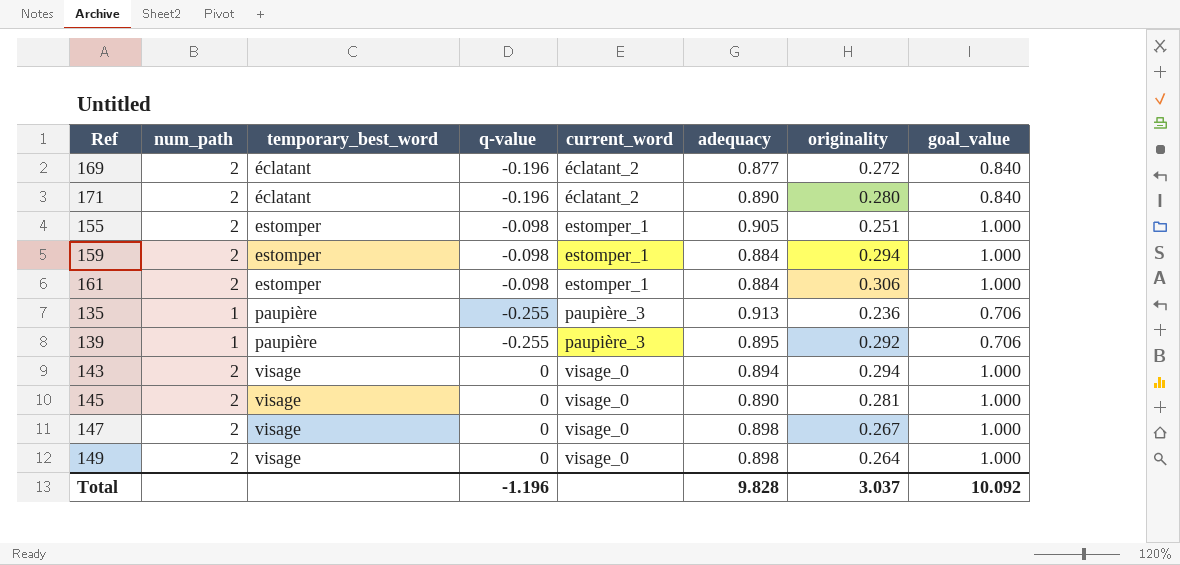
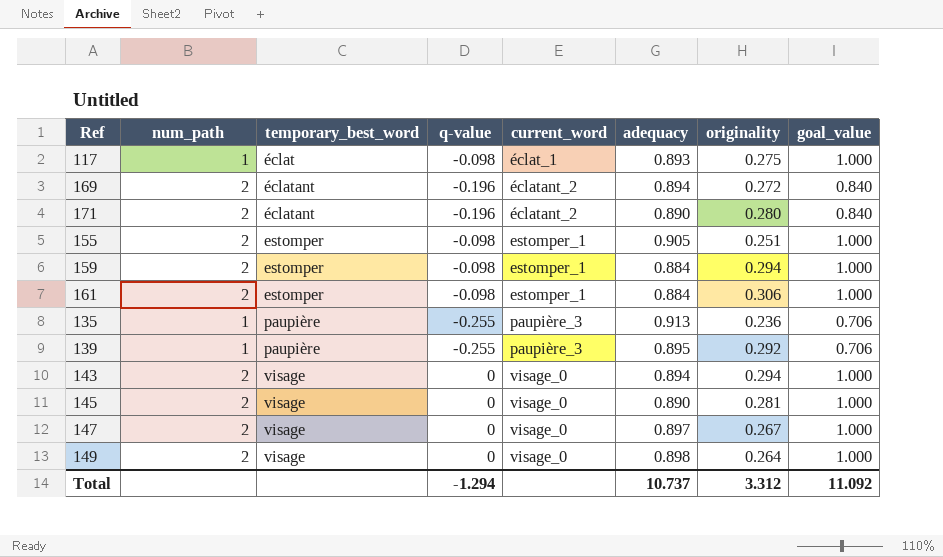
row 117: none -> 1 | éclat | -0.098 | éclat_1 | 0.893 | 0.275 | 1.000
169 | adequacy: 0.877 -> 0.894
147 | adequacy: 0.898 -> 0.897
Total | q-value: -1.196 -> -1.294
Total | adequacy: 9.828 -> 10.737
Total | originality: 3.037 -> 3.312
Total | goal_value: 10.092 -> 11.092

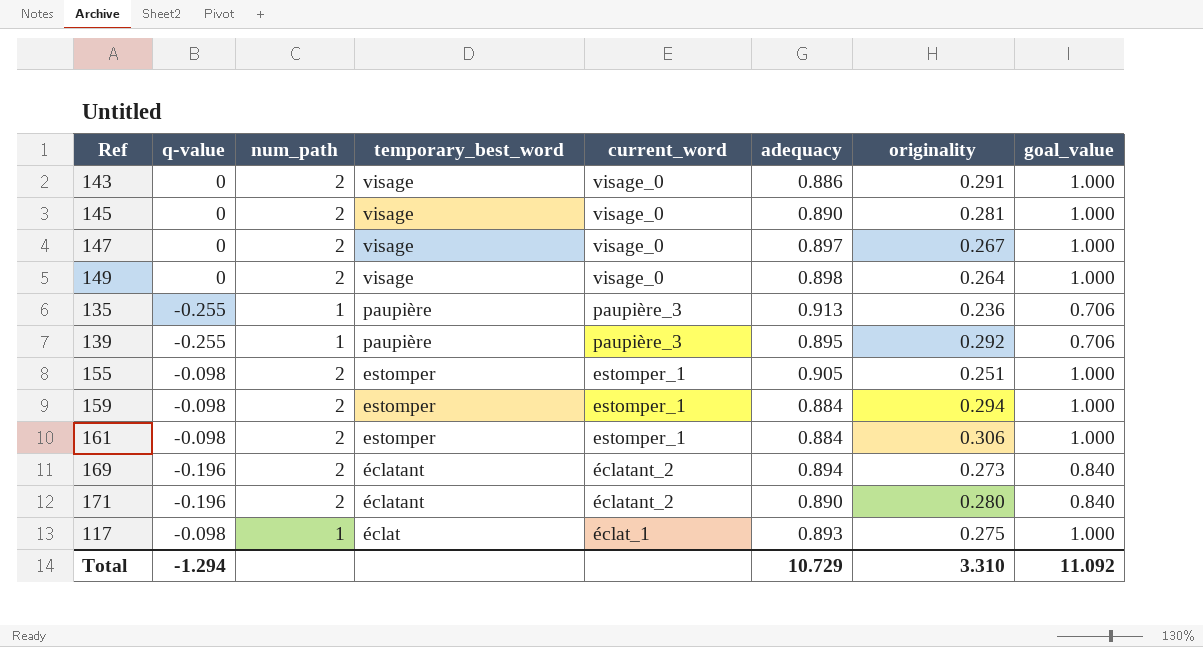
row order: temporary_best_word ascending -> temporary_best_word descending
column q-value | position: 4 -> 2
143 | adequacy: 0.894 -> 0.886
143 | originality: 0.294 -> 0.291
169 | originality: 0.272 -> 0.273
Total | adequacy: 10.737 -> 10.729
Total | originality: 3.312 -> 3.310

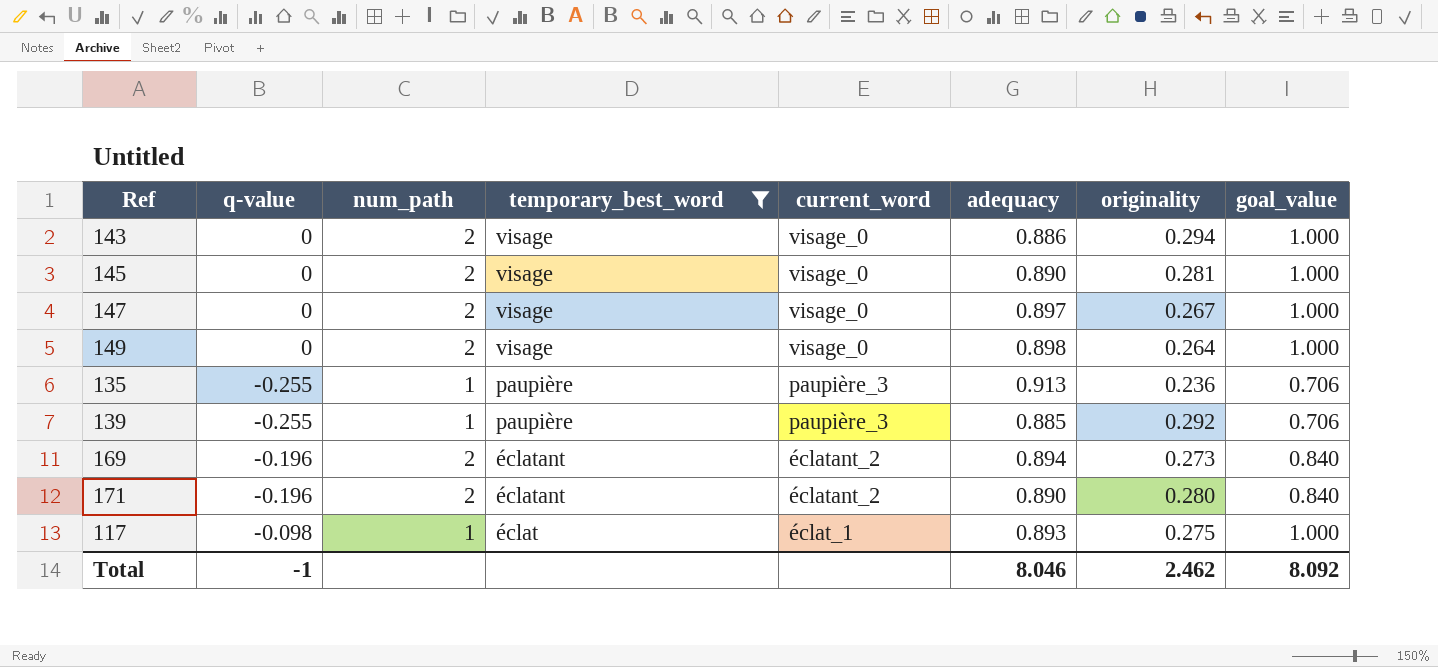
filter: none -> temporary_best_word != estomper
143 | originality: 0.291 -> 0.294
139 | adequacy: 0.895 -> 0.885
Total | q-value: -1.294 -> -1
Total | adequacy: 10.729 -> 8.046
Total | originality: 3.310 -> 2.462
Total | goal_value: 11.092 -> 8.092

